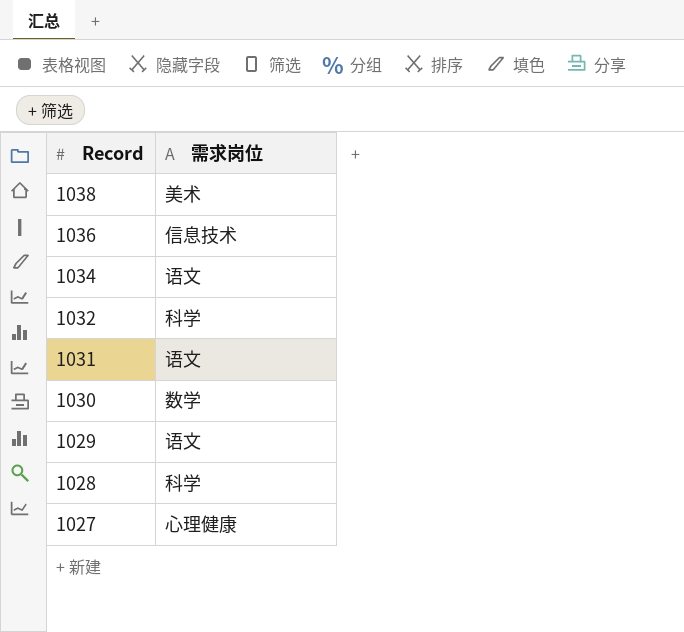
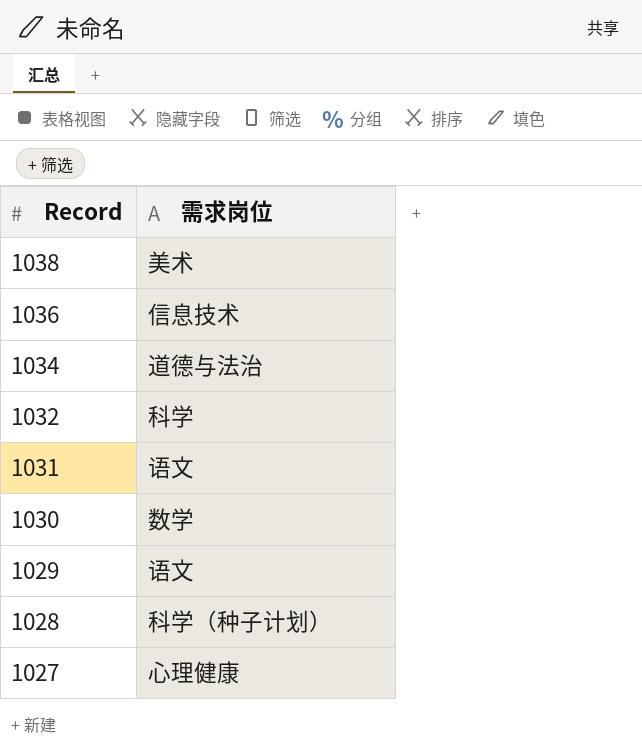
1034 | 需求岗位: 语文 -> 道德与法治
1028 | 需求岗位: 科学 -> 科学（种子计划）

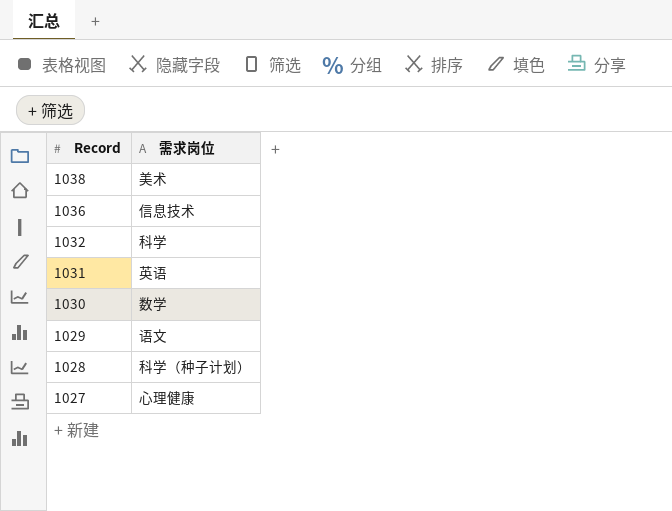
row 1034: 道德与法治 -> none
1031 | 需求岗位: 语文 -> 英语

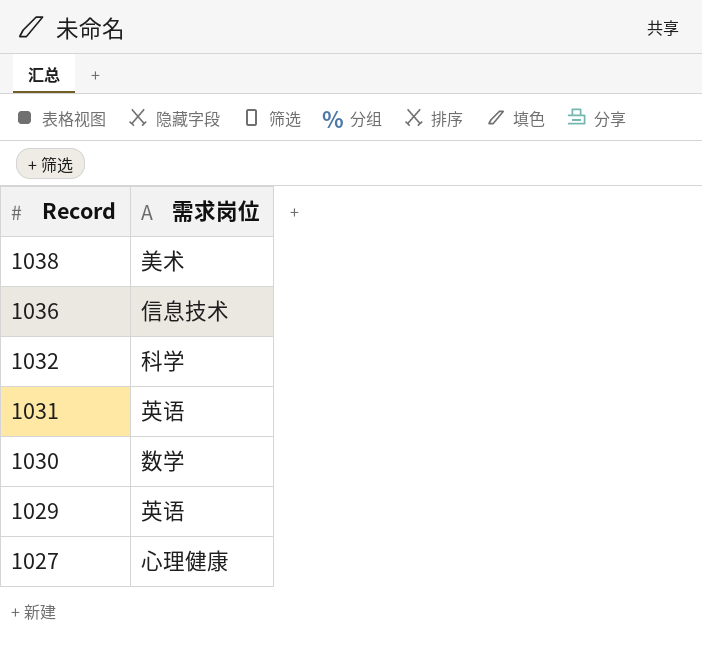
row 1028: 科学（种子计划） -> none
1029 | 需求岗位: 语文 -> 英语

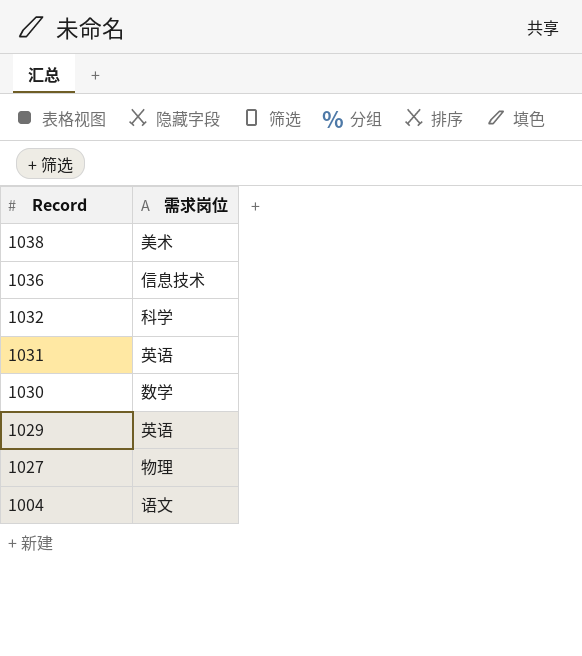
1027 | 需求岗位: 心理健康 -> 物理
row 1004: none -> 语文

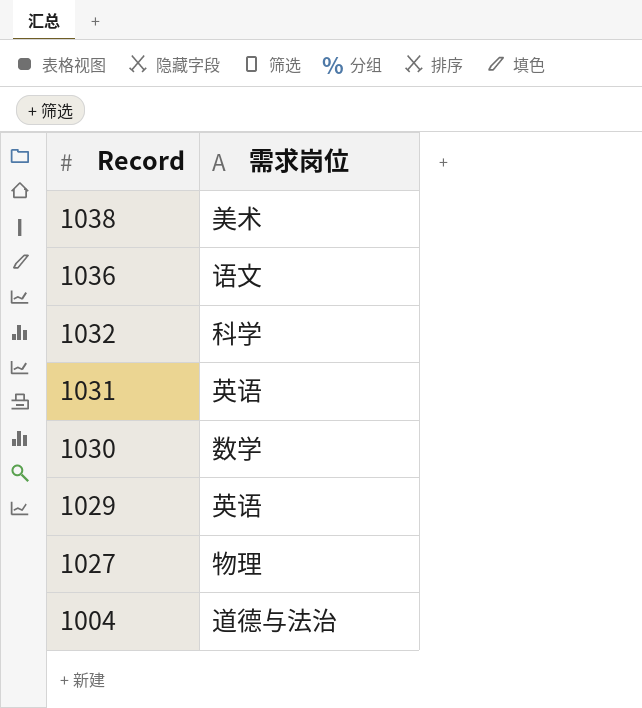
1036 | 需求岗位: 信息技术 -> 语文
1004 | 需求岗位: 语文 -> 道德与法治

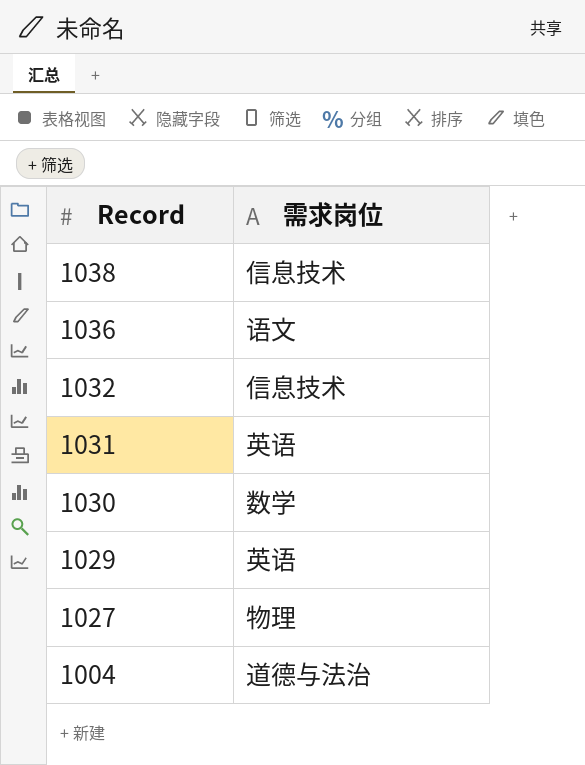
1038 | 需求岗位: 美术 -> 信息技术
1032 | 需求岗位: 科学 -> 信息技术

